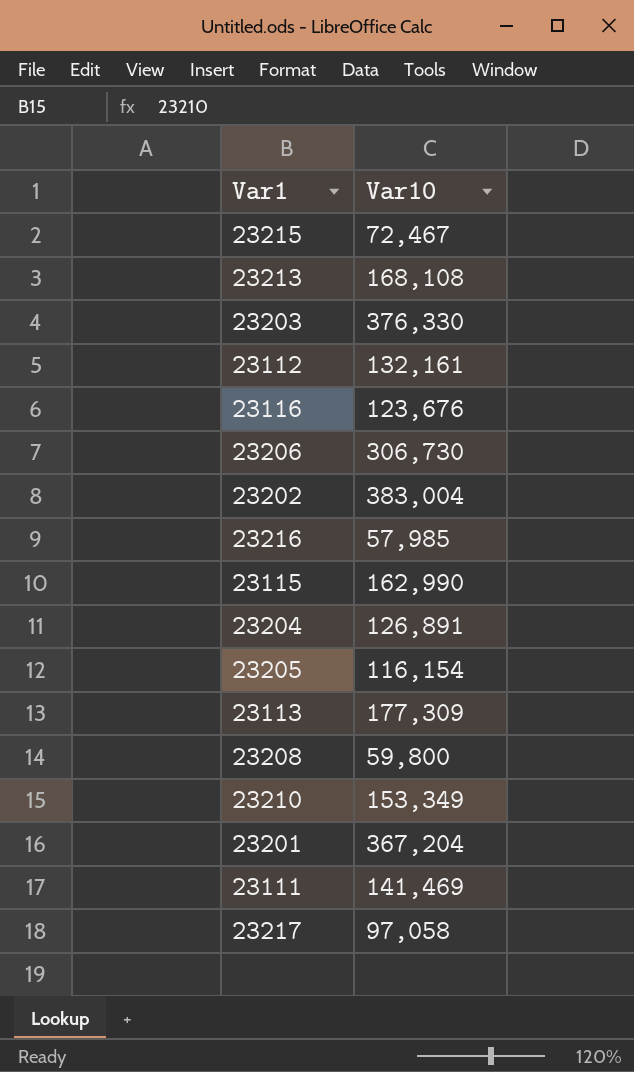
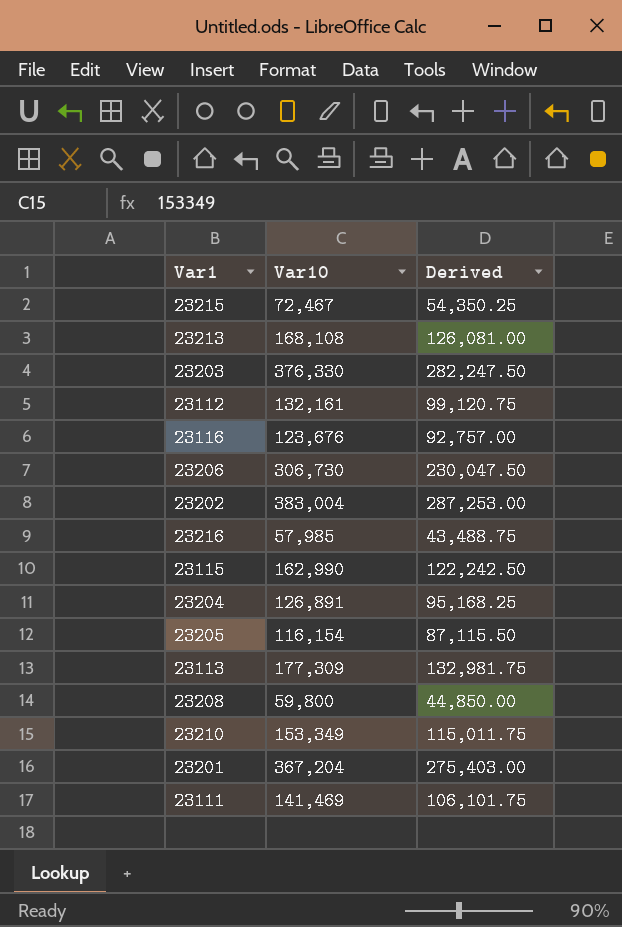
column Derived | formula: none -> [Var10] * 0.75
row 23217: 97,058 -> none

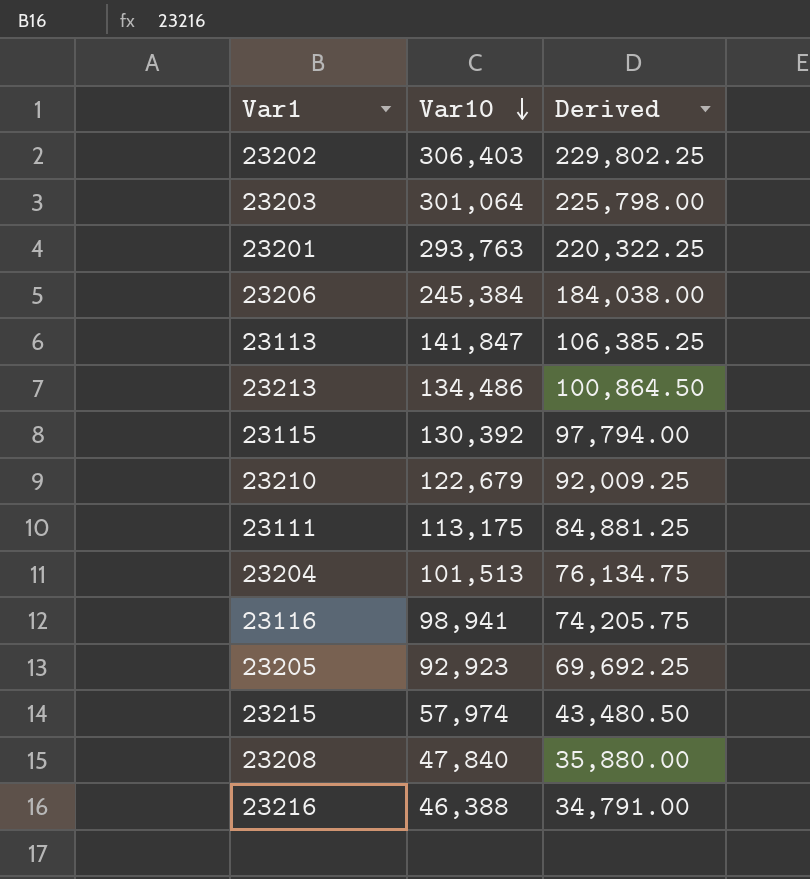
row order: none -> Var10 descending
row 23112: 132,161 | 99,120.75 -> none
23202 | Var10: 383,004 -> 306,403
23202 | Derived: 287,253.00 -> 229,802.25
23203 | Var10: 376,330 -> 301,064
23203 | Derived: 282,247.50 -> 225,798.00
23201 | Var10: 367,204 -> 293,763
23201 | Derived: 275,403.00 -> 220,322.25
23206 | Var10: 306,730 -> 245,384
23206 | Derived: 230,047.50 -> 184,038.00
23113 | Var10: 177,309 -> 141,847
23113 | Derived: 132,981.75 -> 106,385.25
23213 | Var10: 168,108 -> 134,486
23213 | Derived: 126,081.00 -> 100,864.50
23115 | Var10: 162,990 -> 130,392
23115 | Derived: 122,242.50 -> 97,794.00
23210 | Var10: 153,349 -> 122,679
23210 | Derived: 115,011.75 -> 92,009.25
23111 | Var10: 141,469 -> 113,175
23111 | Derived: 106,101.75 -> 84,881.25
23204 | Var10: 126,891 -> 101,513
23204 | Derived: 95,168.25 -> 76,134.75
23116 | Var10: 123,676 -> 98,941
23116 | Derived: 92,757.00 -> 74,205.75
23205 | Var10: 116,154 -> 92,923
23205 | Derived: 87,115.50 -> 69,692.25
23215 | Var10: 72,467 -> 57,974
23215 | Derived: 54,350.25 -> 43,480.50
23208 | Var10: 59,800 -> 47,840
23208 | Derived: 44,850.00 -> 35,880.00
23216 | Var10: 57,985 -> 46,388
23216 | Derived: 43,488.75 -> 34,791.00

